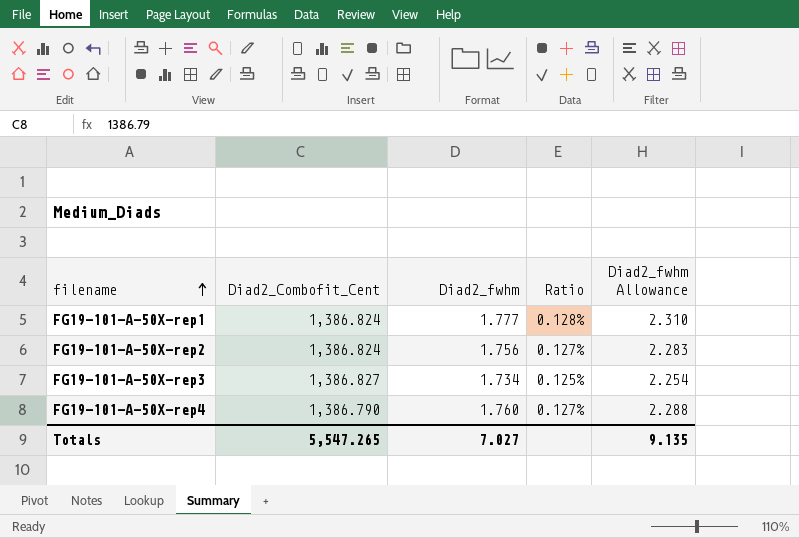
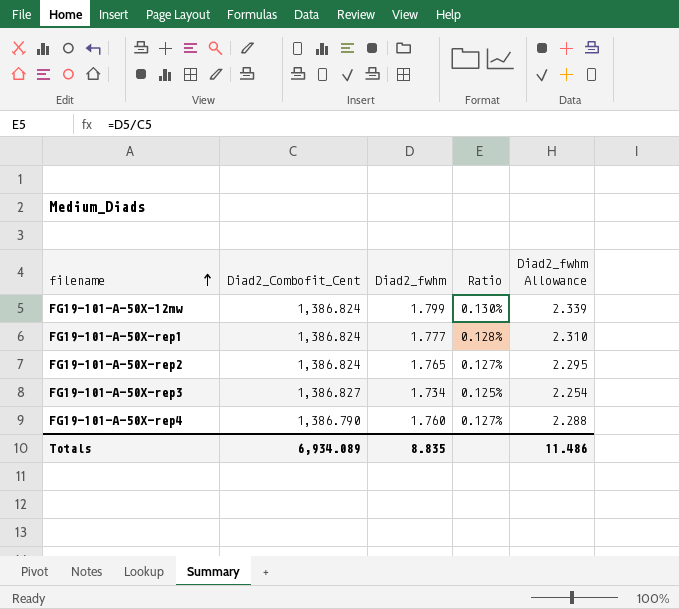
row FG19-101-A-50X-12mw: none -> 1,386.824 | 1.799 | 0.130% | 2.339
FG19-101-A-50X-rep2 | Diad2_fwhm: 1.756 -> 1.765
FG19-101-A-50X-rep2 | Diad2_fwhm Allowance: 2.283 -> 2.295
Totals | Diad2_Combofit_Cent: 5,547.265 -> 6,934.089
Totals | Diad2_fwhm: 7.027 -> 8.835
Totals | Diad2_fwhm Allowance: 9.135 -> 11.486

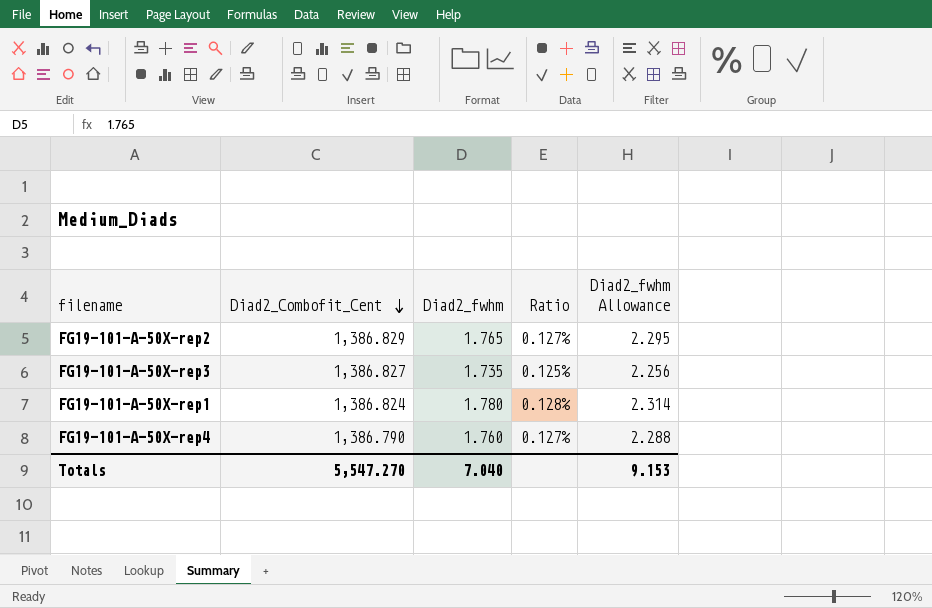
row order: filename ascending -> Diad2_Combofit_Cent descending
row FG19-101-A-50X-12mw: 1,386.824 | 1.799 | 0.130% | 2.339 -> none
FG19-101-A-50X-rep2 | Diad2_Combofit_Cent: 1,386.824 -> 1,386.829
FG19-101-A-50X-rep3 | Diad2_fwhm: 1.734 -> 1.735
FG19-101-A-50X-rep3 | Diad2_fwhm Allowance: 2.254 -> 2.256
FG19-101-A-50X-rep1 | Diad2_fwhm: 1.777 -> 1.780
FG19-101-A-50X-rep1 | Diad2_fwhm Allowance: 2.310 -> 2.314
Totals | Diad2_Combofit_Cent: 6,934.089 -> 5,547.270
Totals | Diad2_fwhm: 8.835 -> 7.040
Totals | Diad2_fwhm Allowance: 11.486 -> 9.153

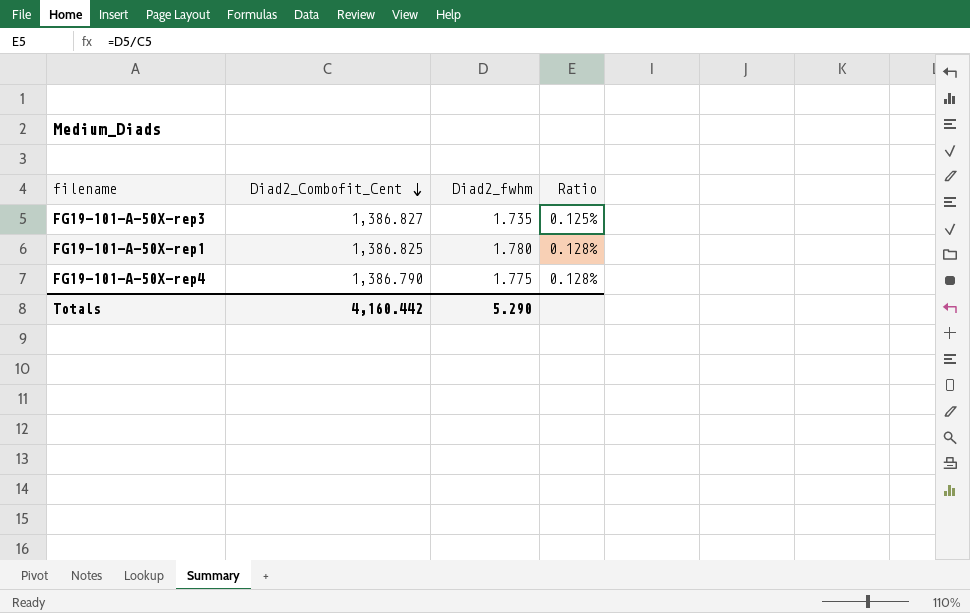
column Diad2_fwhm Allowance | formula: [Diad2_fwhm] * 1.3 -> none
row FG19-101-A-50X-rep2: 1,386.829 | 1.765 | 0.127% | 2.295 -> none
FG19-101-A-50X-rep1 | Diad2_Combofit_Cent: 1,386.824 -> 1,386.825
FG19-101-A-50X-rep4 | Diad2_fwhm: 1.760 -> 1.775
FG19-101-A-50X-rep4 | Ratio: 0.127% -> 0.128%
Totals | Diad2_Combofit_Cent: 5,547.270 -> 4,160.442
Totals | Diad2_fwhm: 7.040 -> 5.290

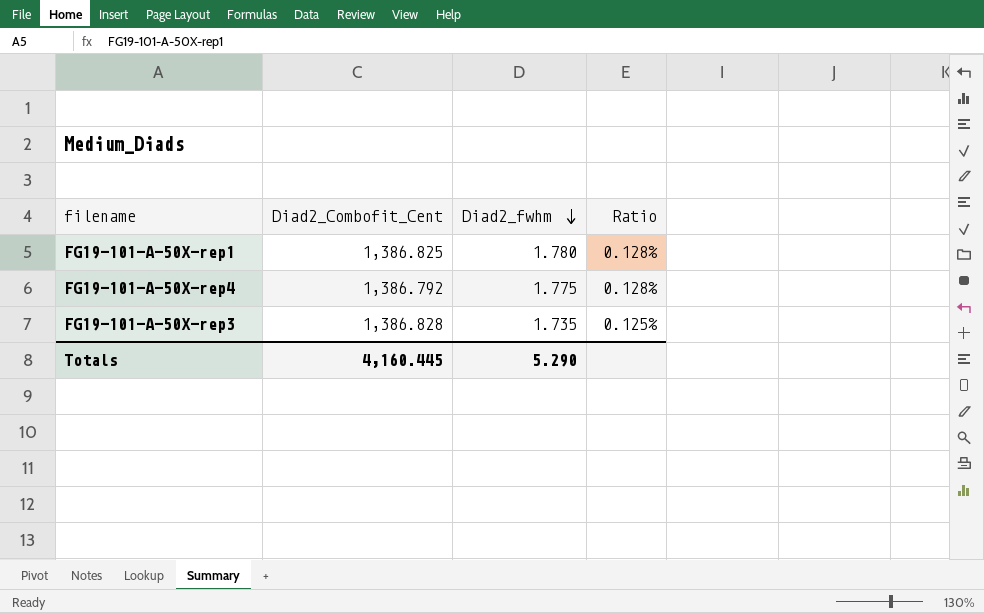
row order: Diad2_Combofit_Cent descending -> Diad2_fwhm descending
FG19-101-A-50X-rep4 | Diad2_Combofit_Cent: 1,386.790 -> 1,386.792
FG19-101-A-50X-rep3 | Diad2_Combofit_Cent: 1,386.827 -> 1,386.828
Totals | Diad2_Combofit_Cent: 4,160.442 -> 4,160.445

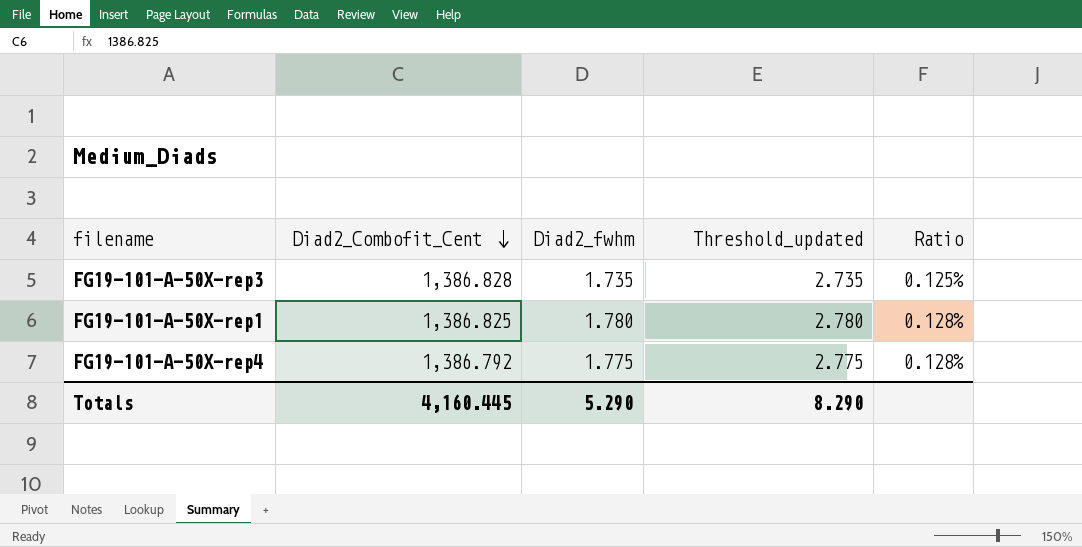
row order: Diad2_fwhm descending -> Diad2_Combofit_Cent descending
column Threshold_updated | formula: none -> [Diad2_fwhm] + 1

